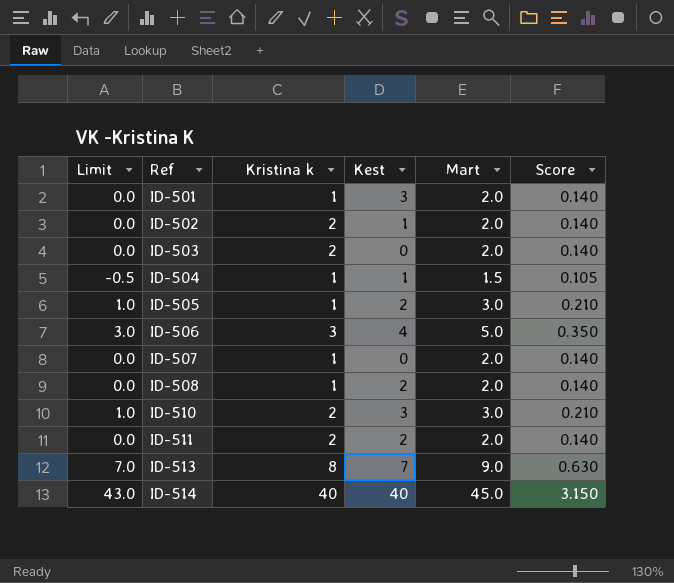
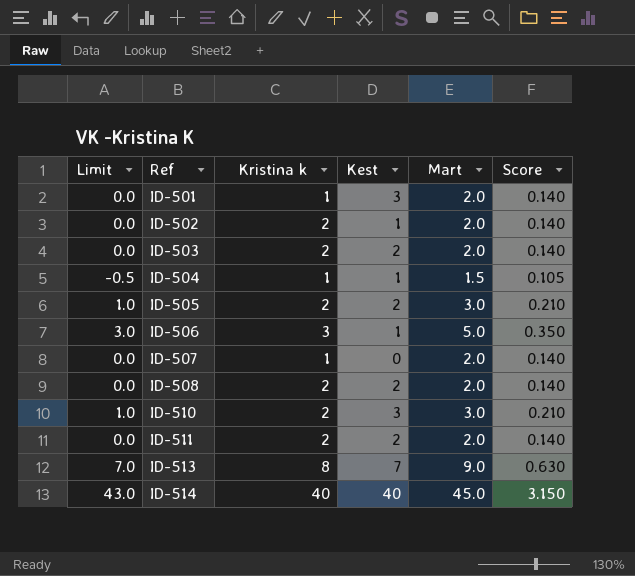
ID-503 | Kest: 0 -> 2
ID-505 | Kristina k: 1 -> 2
ID-506 | Kest: 4 -> 1
ID-508 | Kristina k: 1 -> 2

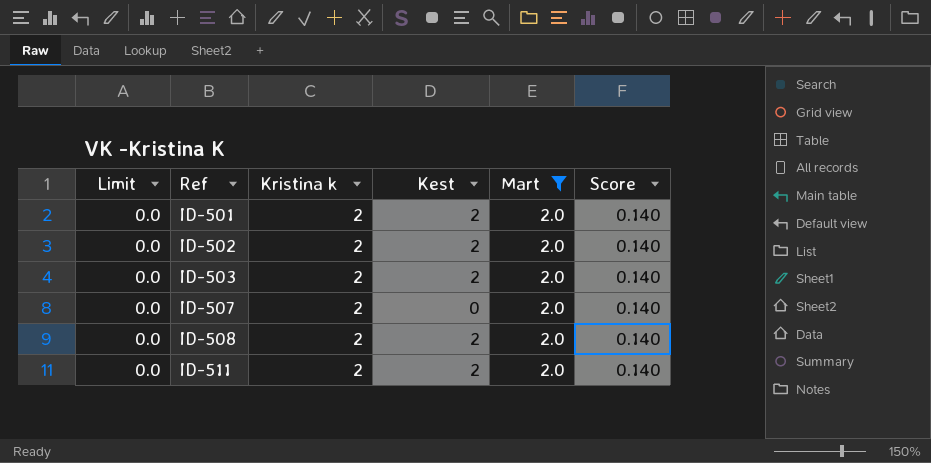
filter: none -> Mart = 2.0
ID-501 | Kristina k: 1 -> 2
ID-501 | Kest: 3 -> 2
ID-502 | Kest: 1 -> 2
ID-507 | Kristina k: 1 -> 2

